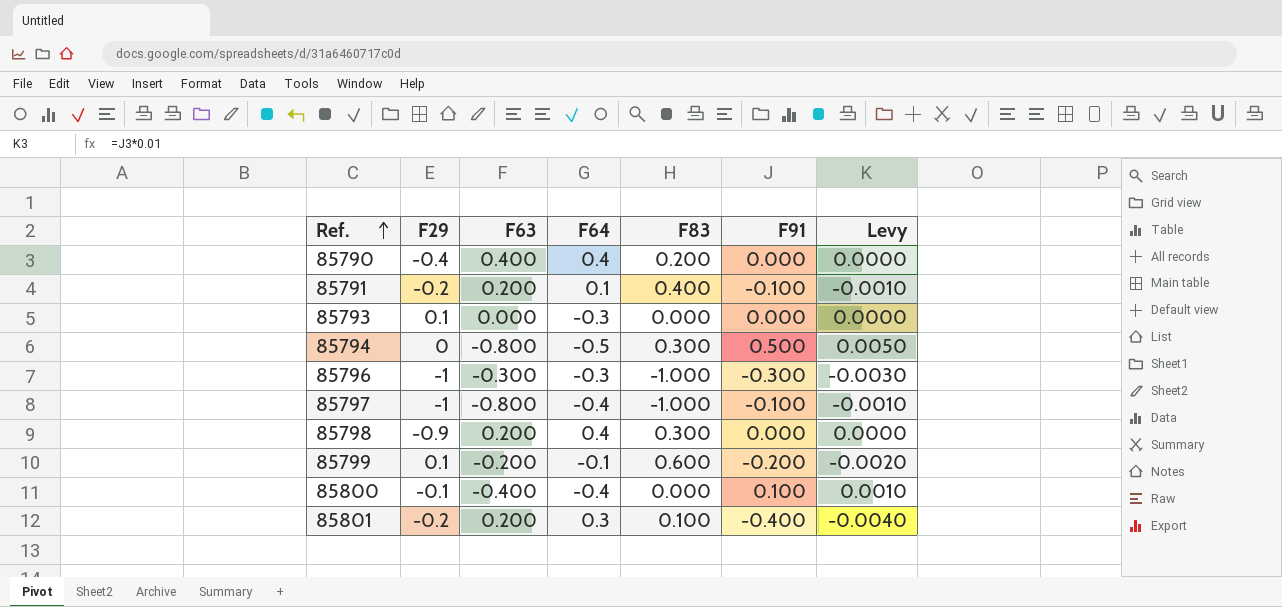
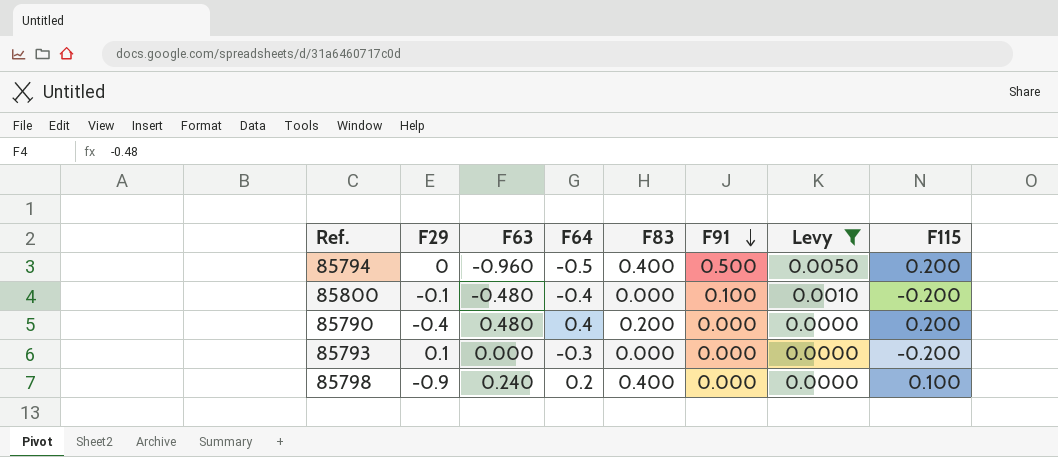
filter: none -> Levy >= 0.0000
row order: Ref. ascending -> F91 descending
column F115 | position: none -> 8
85794 | F63: -0.800 -> -0.960
85794 | F83: 0.300 -> 0.400
85800 | F63: -0.400 -> -0.480
85790 | F63: 0.400 -> 0.480
85798 | F63: 0.200 -> 0.240
85798 | F64: 0.4 -> 0.2
85798 | F83: 0.300 -> 0.400

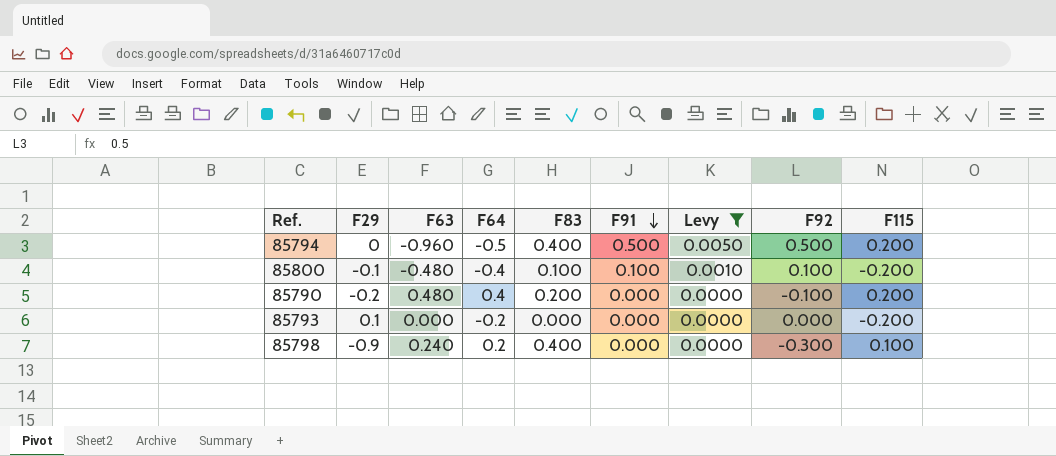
column F92 | position: none -> 8
85800 | F83: 0.000 -> 0.100
85790 | F29: -0.4 -> -0.2
85793 | F64: -0.3 -> -0.2

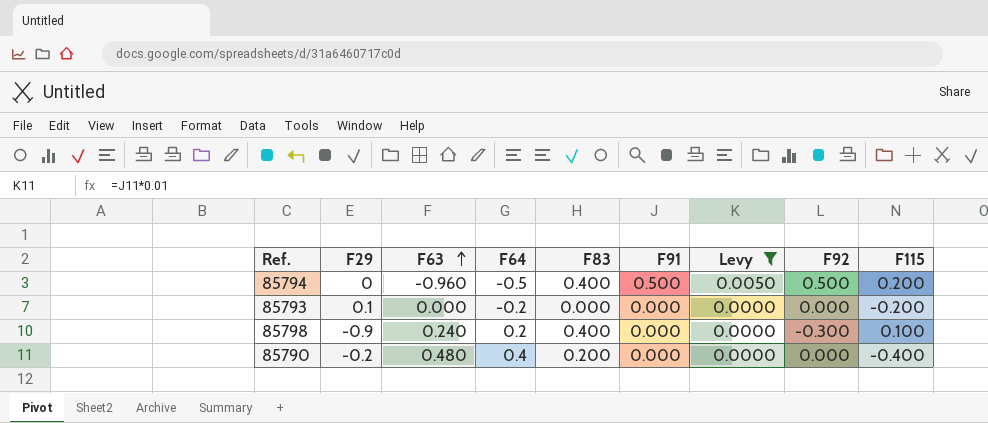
row order: F91 descending -> F63 ascending
row 85800: -0.1 | -0.480 | -0.4 | 0.100 | 0.100 | 0.0010 | 0.100 | -0.200 -> none
85790 | F92: -0.100 -> 0.000
85790 | F115: 0.200 -> -0.400

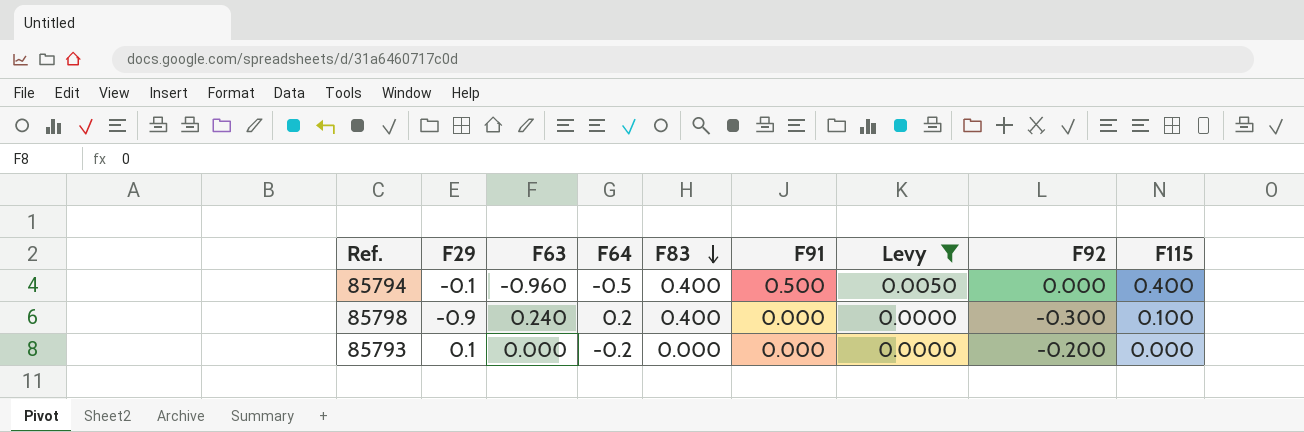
row order: F63 ascending -> F83 descending
row 85790: -0.2 | 0.480 | 0.4 | 0.200 | 0.000 | 0.0000 | 0.000 | -0.400 -> none
85794 | F29: 0 -> -0.1
85794 | F92: 0.500 -> 0.000
85794 | F115: 0.200 -> 0.400
85793 | F92: 0.000 -> -0.200
85793 | F115: -0.200 -> 0.000

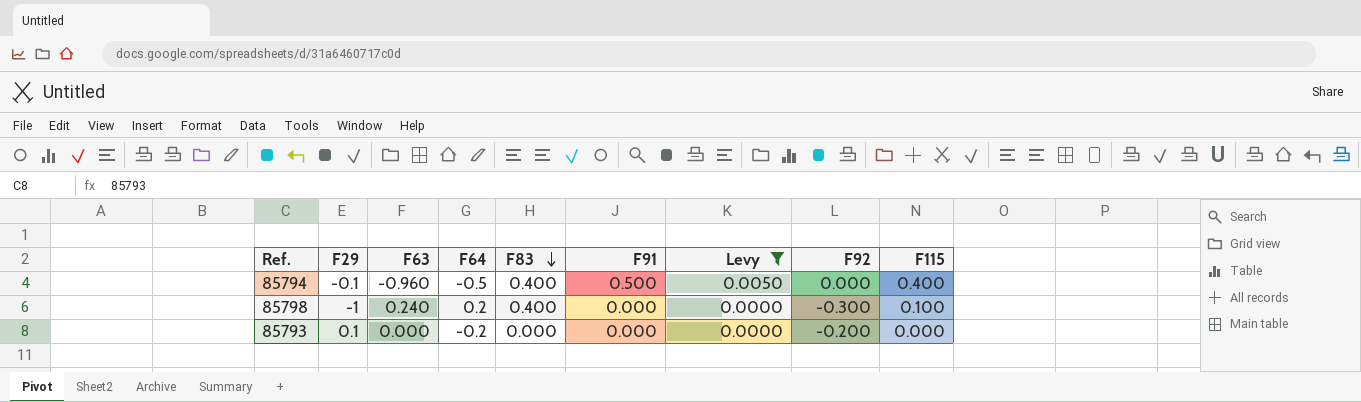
85798 | F29: -0.9 -> -1

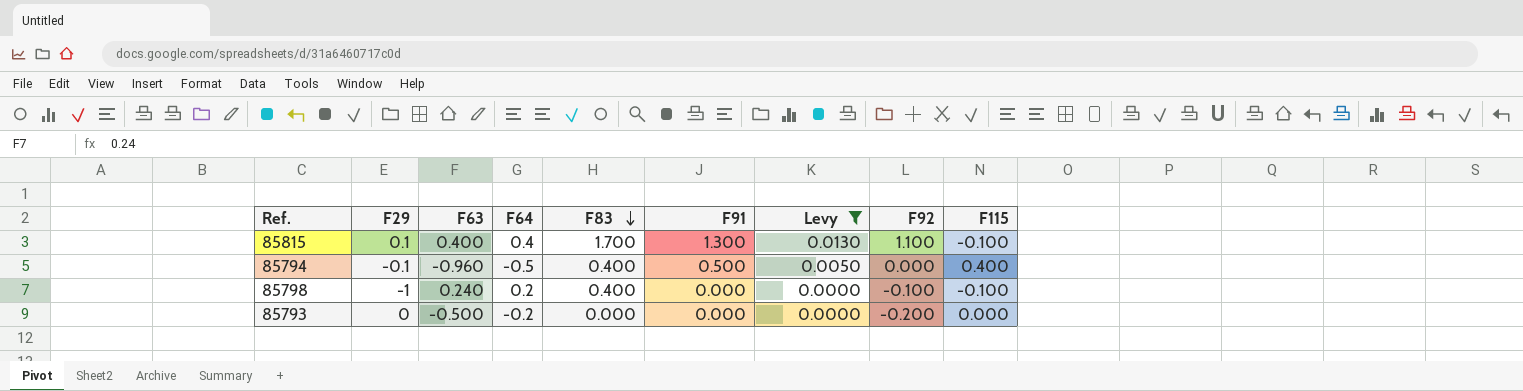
row 85815: none -> 0.1 | 0.400 | 0.4 | 1.700 | 1.300 | 0.0130 | 1.100 | -0.100
85798 | F92: -0.300 -> -0.100
85798 | F115: 0.100 -> -0.100
85793 | F29: 0.1 -> 0
85793 | F63: 0.000 -> -0.500

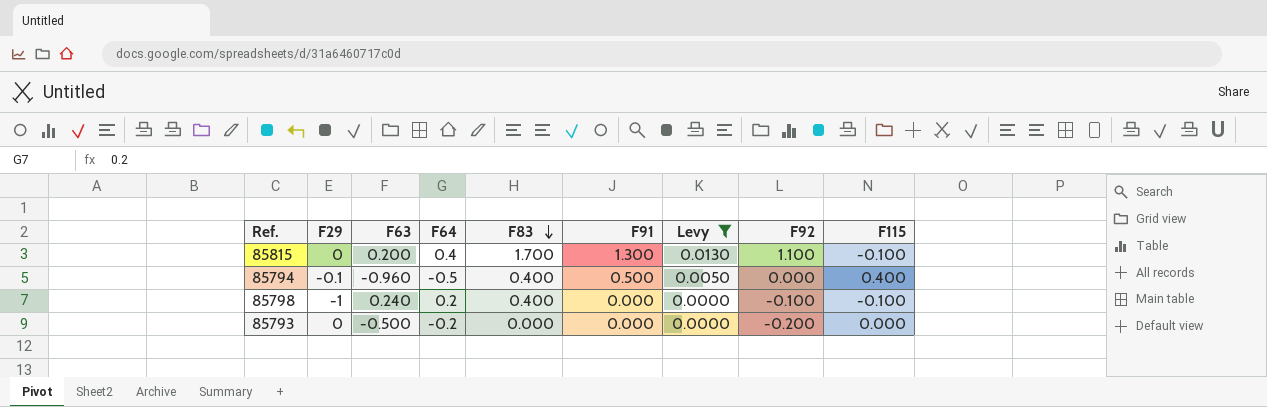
85815 | F29: 0.1 -> 0
85815 | F63: 0.400 -> 0.200

